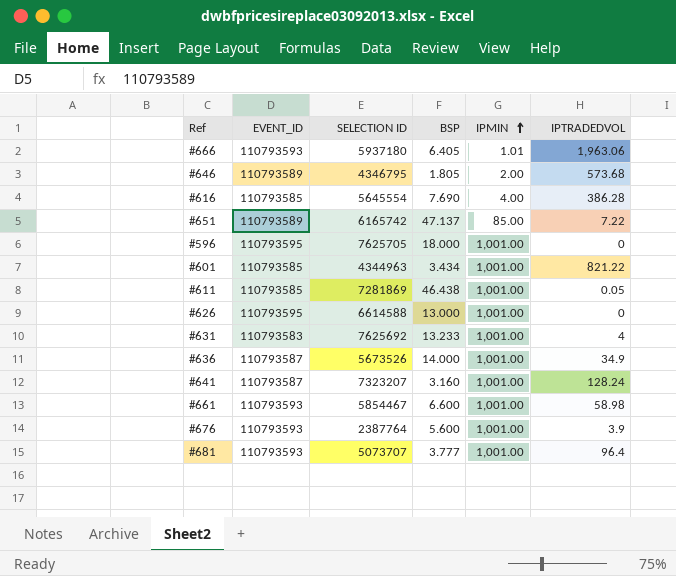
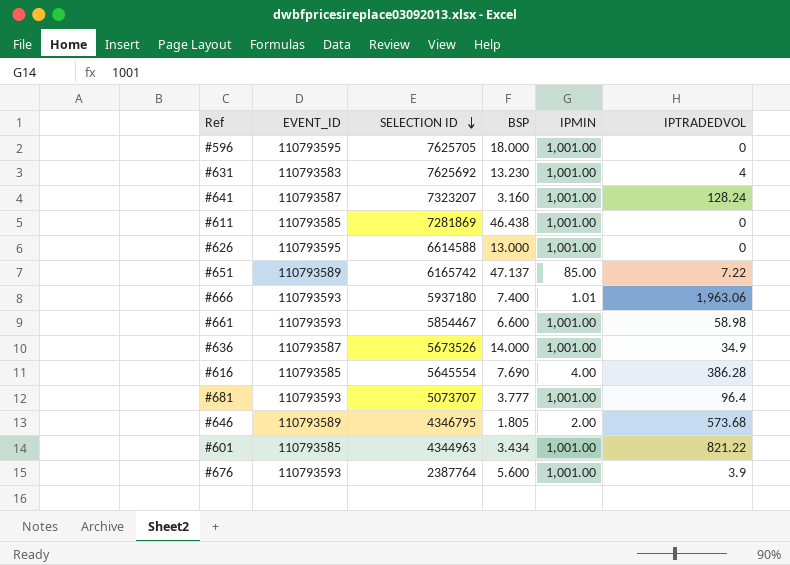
row order: IPMIN ascending -> SELECTION ID descending
#631 | BSP: 13.233 -> 13.230
#611 | IPTRADEDVOL: 0.05 -> 0
#666 | BSP: 6.405 -> 7.400

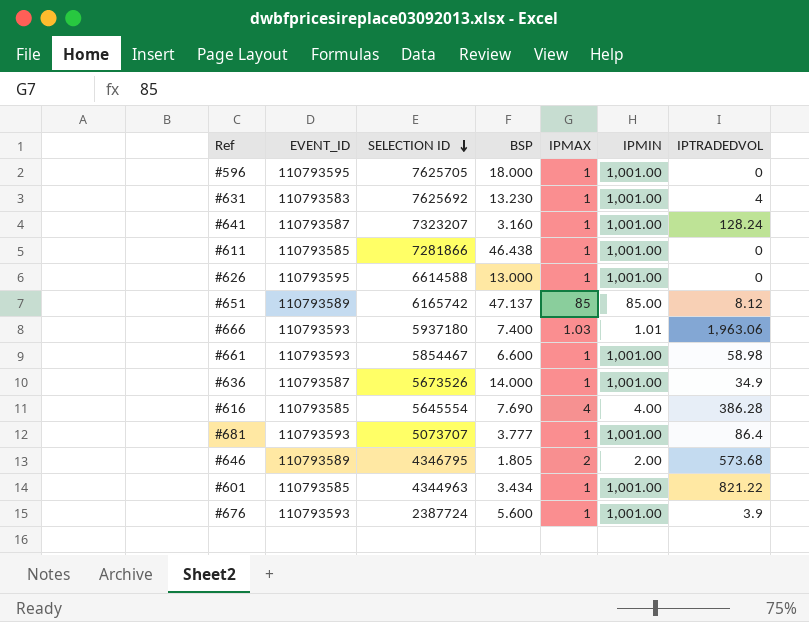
column IPMAX | position: none -> 5
#611 | SELECTION ID: 7281869 -> 7281866
#651 | IPTRADEDVOL: 7.22 -> 8.12
#681 | IPTRADEDVOL: 96.4 -> 86.4
#676 | SELECTION ID: 2387764 -> 2387724

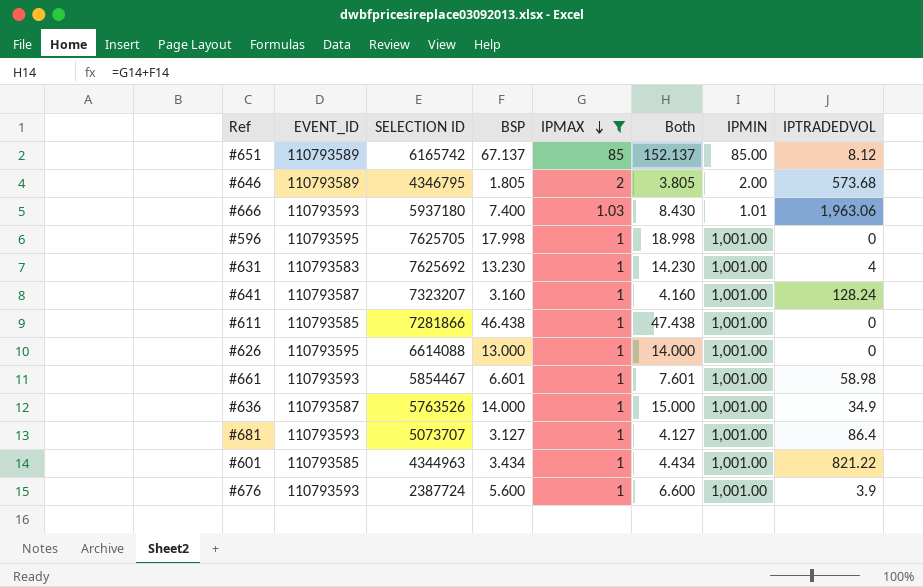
filter: none -> IPMAX != 4
row order: SELECTION ID descending -> IPMAX descending
column Both | formula: none -> [BSP] + [IPMAX]
#651 | BSP: 47.137 -> 67.137
#596 | BSP: 18.000 -> 17.998
#626 | SELECTION ID: 6614588 -> 6614088
#661 | BSP: 6.600 -> 6.601
#636 | SELECTION ID: 5673526 -> 5763526
#681 | BSP: 3.777 -> 3.127

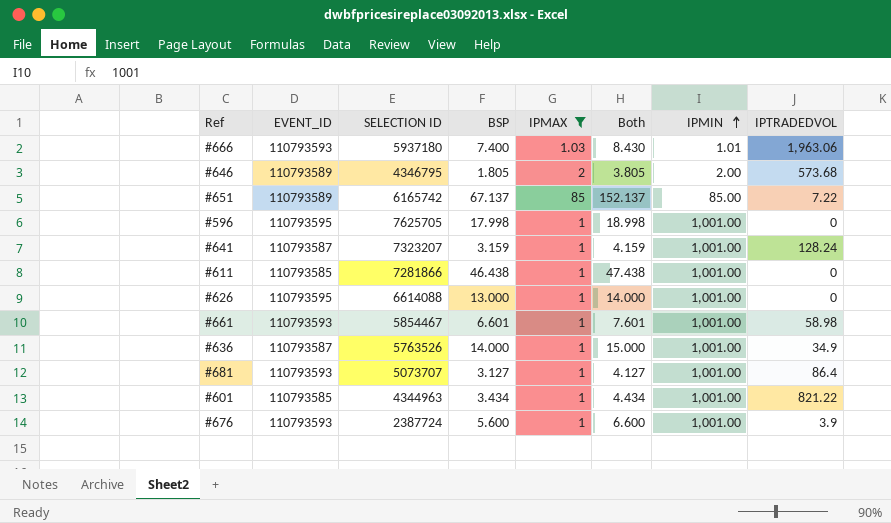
row order: IPMAX descending -> IPMIN ascending
row #631: 110793583 | 7625692 | 13.230 | 1 | 14.230 | 1,001.00 | 4 -> none
#651 | IPTRADEDVOL: 8.12 -> 7.22
#641 | BSP: 3.160 -> 3.159
#641 | Both: 4.160 -> 4.159

